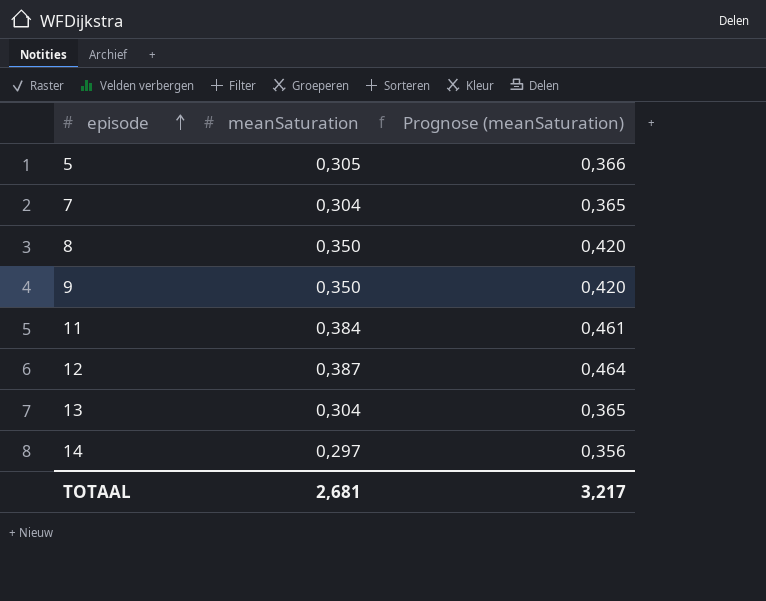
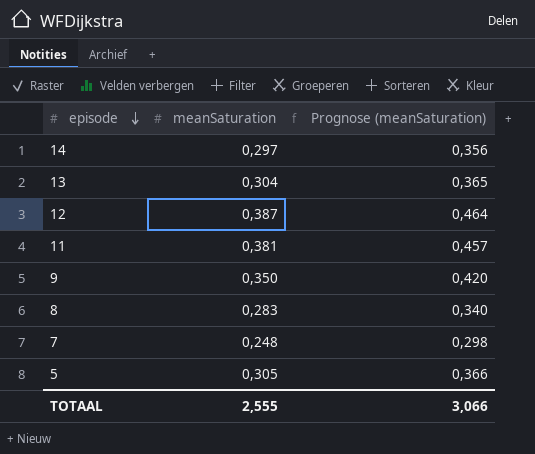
row order: episode ascending -> episode descending
11 | meanSaturation: 0,384 -> 0,381
11 | Prognose (meanSaturation): 0,461 -> 0,457
8 | meanSaturation: 0,350 -> 0,283
8 | Prognose (meanSaturation): 0,420 -> 0,340
7 | meanSaturation: 0,304 -> 0,248
7 | Prognose (meanSaturation): 0,365 -> 0,298
TOTAAL | meanSaturation: 2,681 -> 2,555
TOTAAL | Prognose (meanSaturation): 3,217 -> 3,066

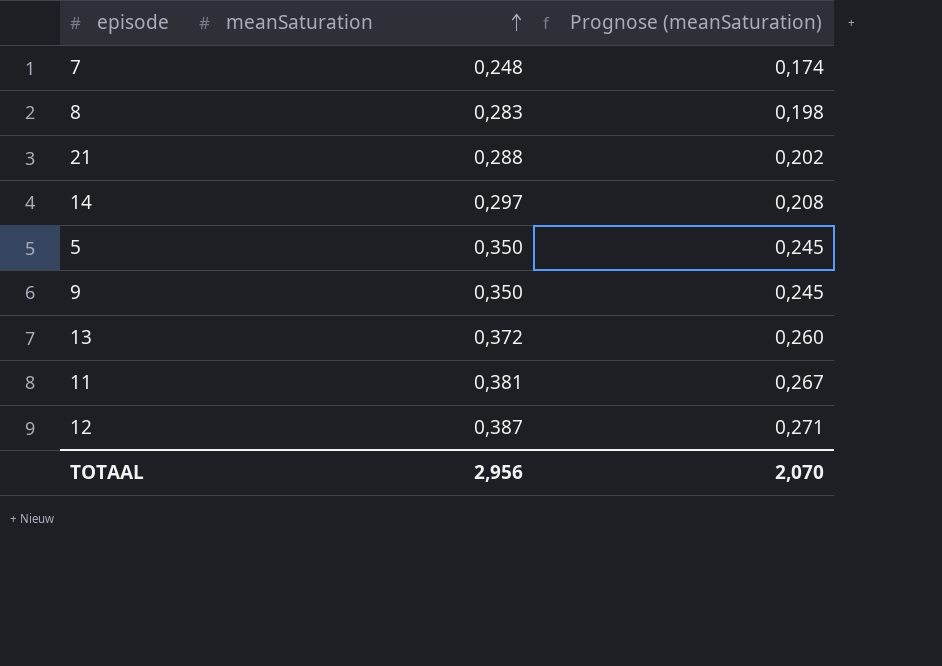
row order: episode descending -> meanSaturation ascending
column Prognose (meanSaturation) | formula: [meanSaturation] * 1,2 -> [meanSaturation] * 0,7
row 21: none -> 0,288 | 0,202
5 | meanSaturation: 0,305 -> 0,350
13 | meanSaturation: 0,304 -> 0,372
TOTAAL | meanSaturation: 2,555 -> 2,956
TOTAAL | Prognose (meanSaturation): 3,066 -> 2,070

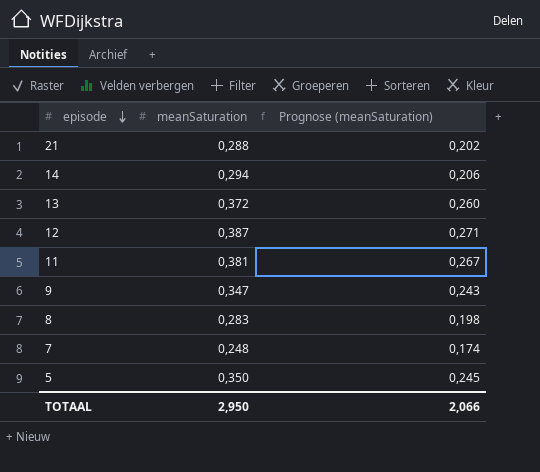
row order: meanSaturation ascending -> episode descending
14 | meanSaturation: 0,297 -> 0,294
14 | Prognose (meanSaturation): 0,208 -> 0,206
9 | meanSaturation: 0,350 -> 0,347
9 | Prognose (meanSaturation): 0,245 -> 0,243
TOTAAL | meanSaturation: 2,956 -> 2,950
TOTAAL | Prognose (meanSaturation): 2,070 -> 2,066

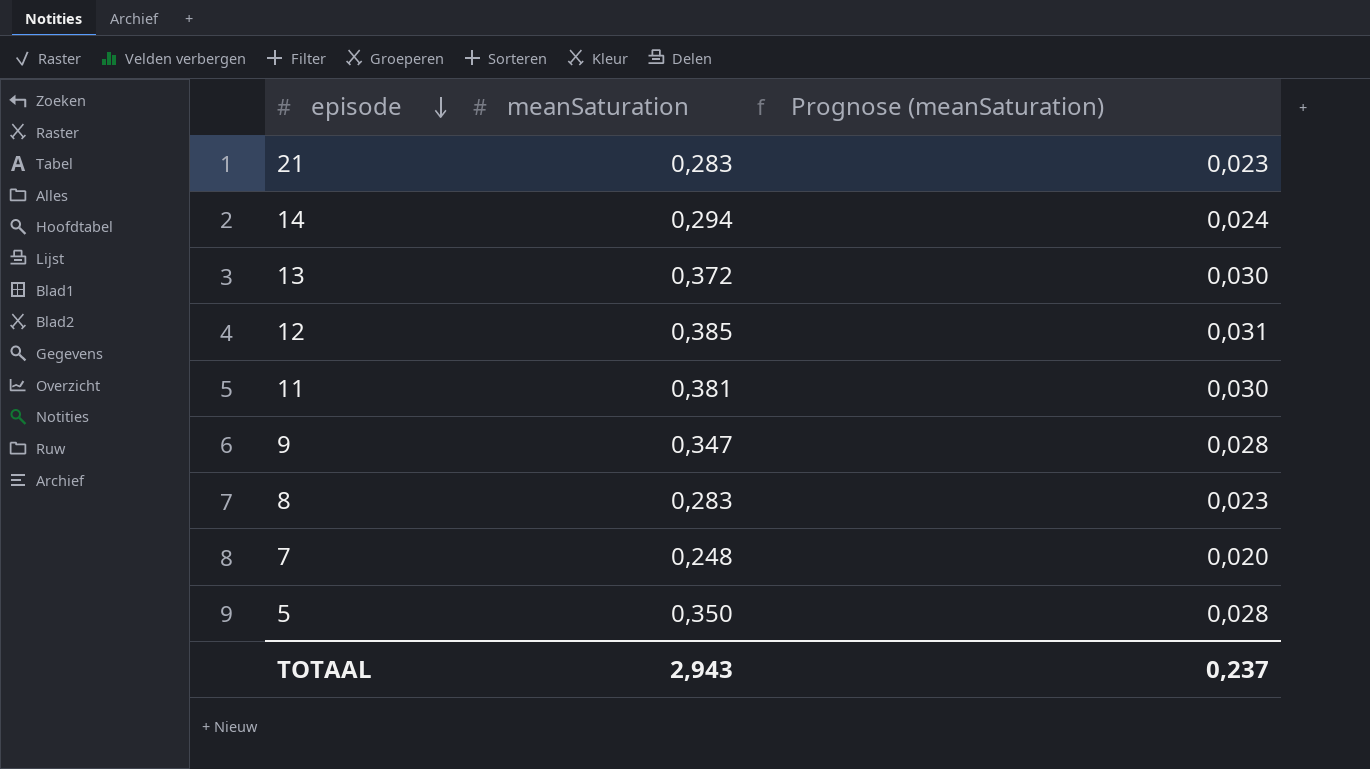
column Prognose (meanSaturation) | formula: [meanSaturation] * 0,7 -> [meanSaturation] * 0,08
21 | meanSaturation: 0,288 -> 0,283
12 | meanSaturation: 0,387 -> 0,385
TOTAAL | meanSaturation: 2,950 -> 2,943
TOTAAL | Prognose (meanSaturation): 2,066 -> 0,237

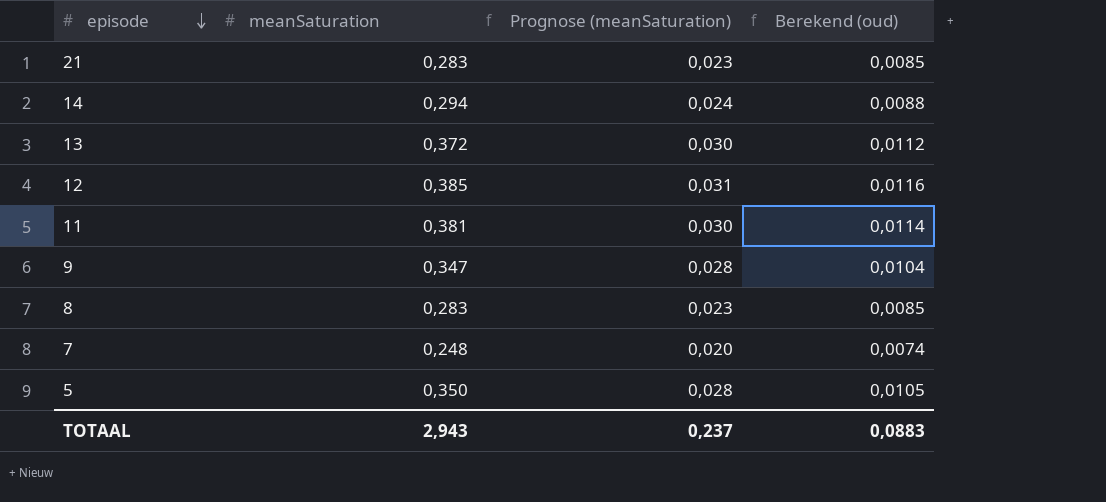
column Berekend (oud) | formula: none -> [meanSaturation] * 0,03

